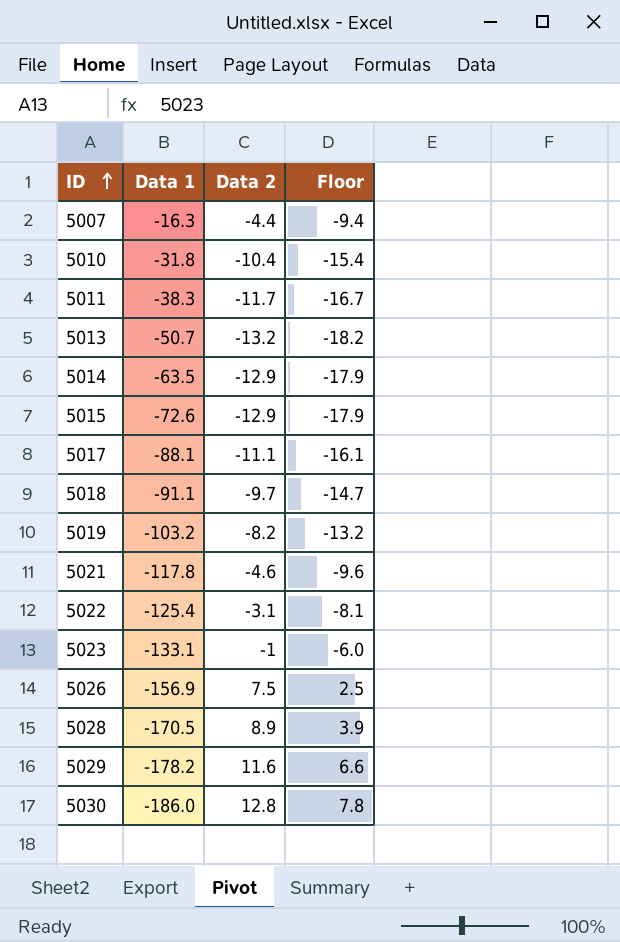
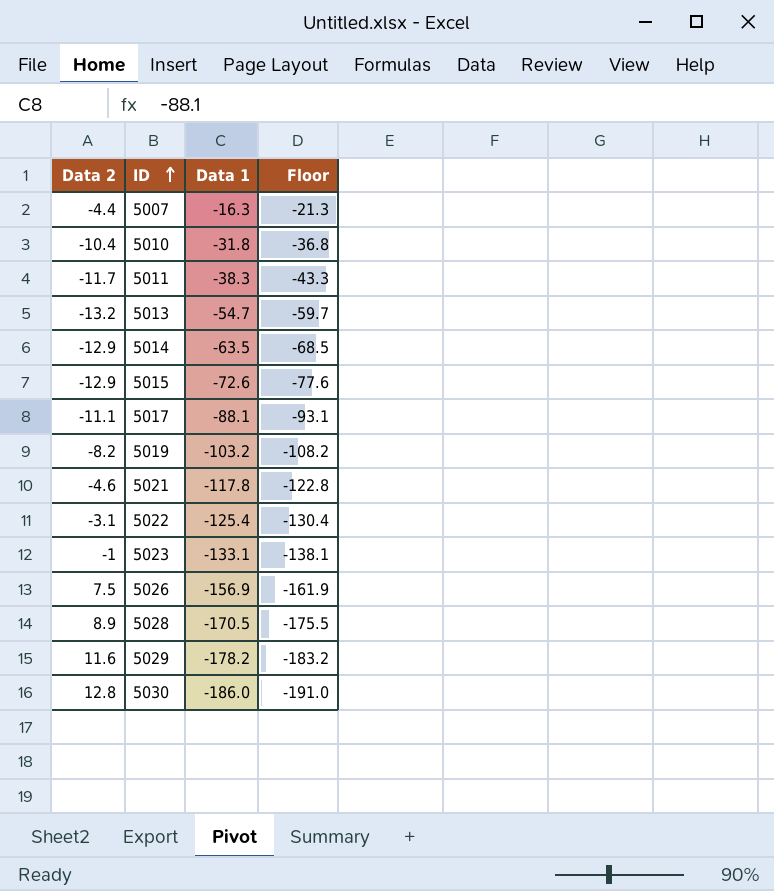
column Data 2 | position: 3 -> 1
column Floor | formula: [Data 2] - 5 -> [Data 1] - 5
row 5018: -91.1 | -9.7 | -14.7 -> none
5013 | Data 1: -50.7 -> -54.7

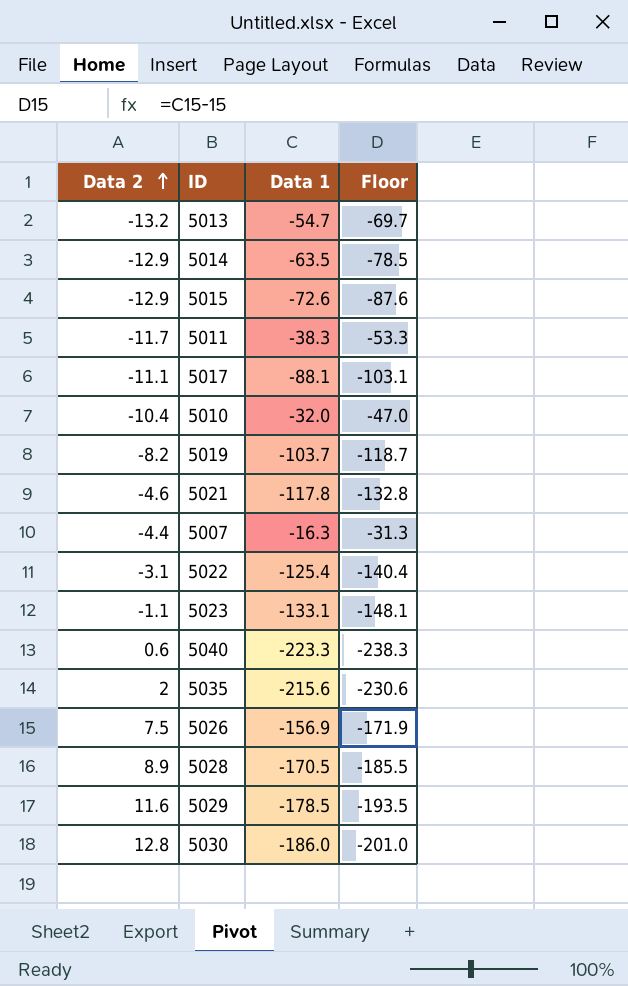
row order: ID ascending -> Data 2 ascending
column Floor | formula: [Data 1] - 5 -> [Data 1] - 15
5010 | Data 1: -31.8 -> -32.0
5019 | Data 1: -103.2 -> -103.7
5023 | Data 2: -1 -> -1.1
row 5040: none -> 0.6 | -223.3 | -238.3
row 5035: none -> 2 | -215.6 | -230.6
5029 | Data 1: -178.2 -> -178.5

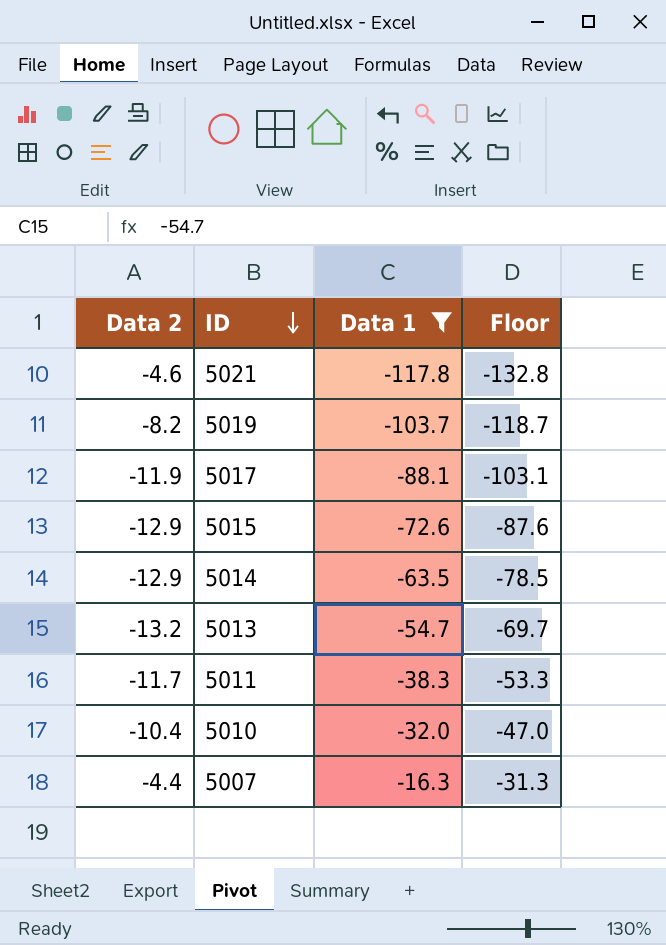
filter: none -> Data 1 >= -117.8
row order: Data 2 ascending -> ID descending
5017 | Data 2: -11.1 -> -11.9

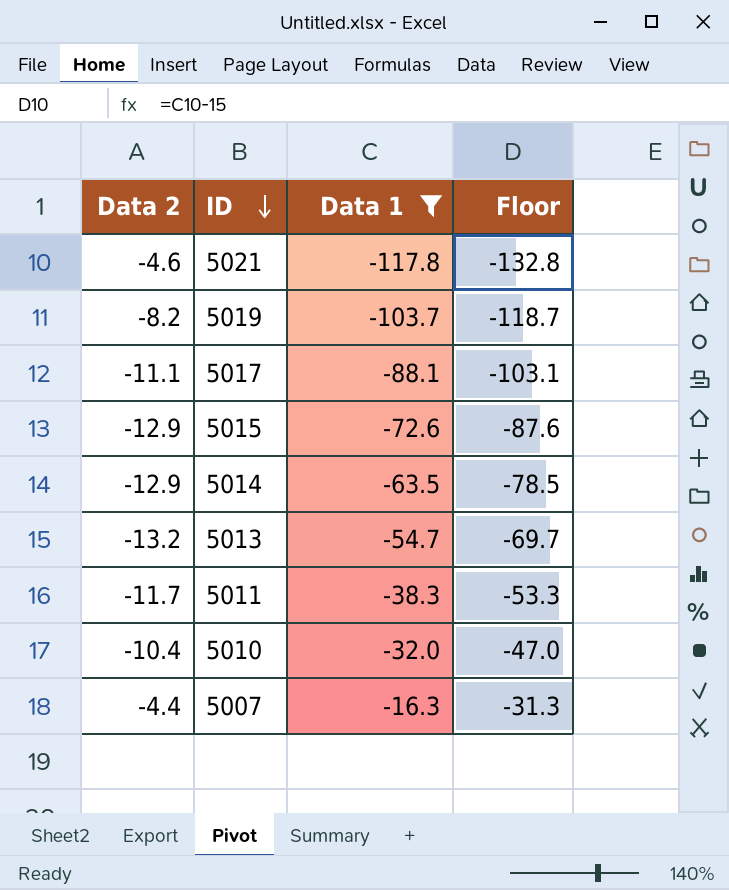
5017 | Data 2: -11.9 -> -11.1

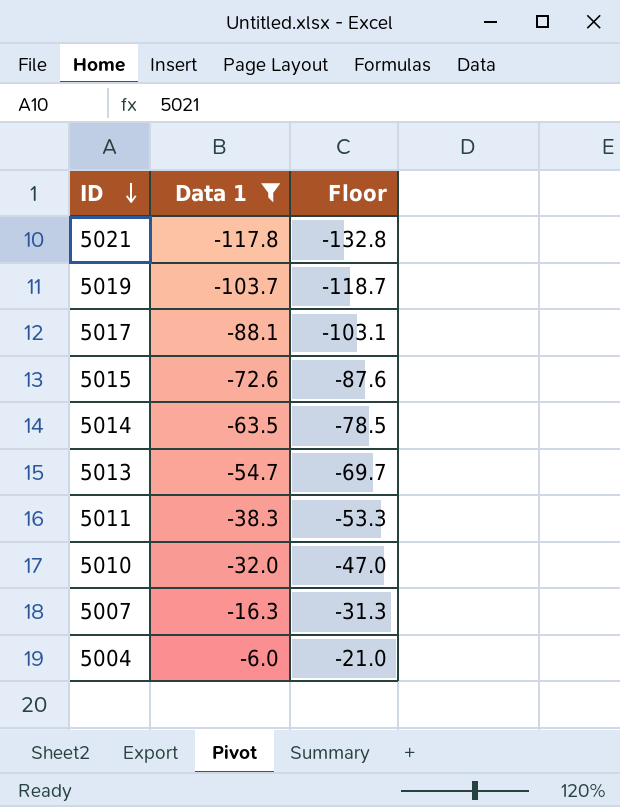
column Data 2 | position: 1 -> none
row 5004: none -> -6.0 | -21.0

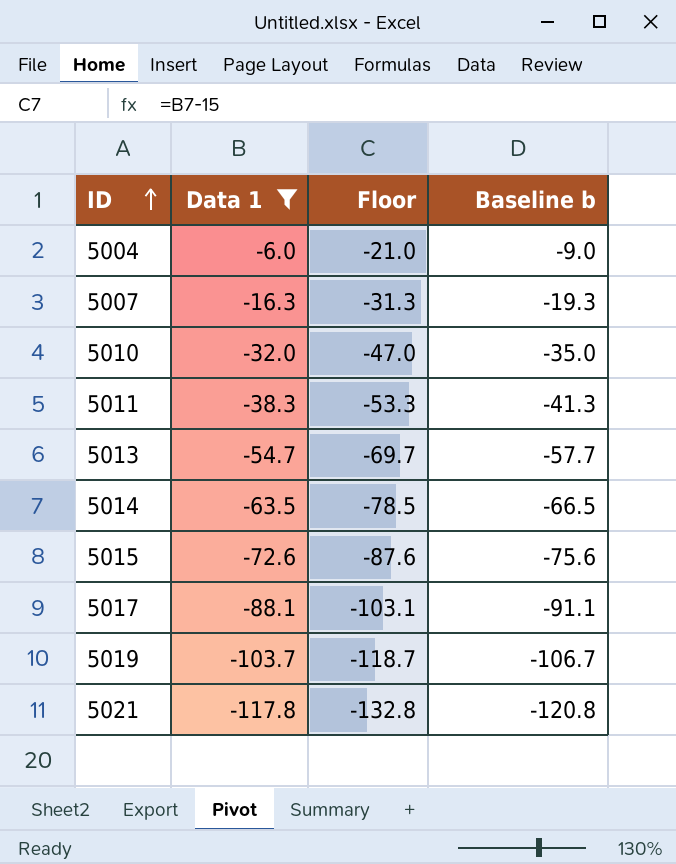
row order: ID descending -> ID ascending
column Baseline b | formula: none -> [Data 1] - 3

